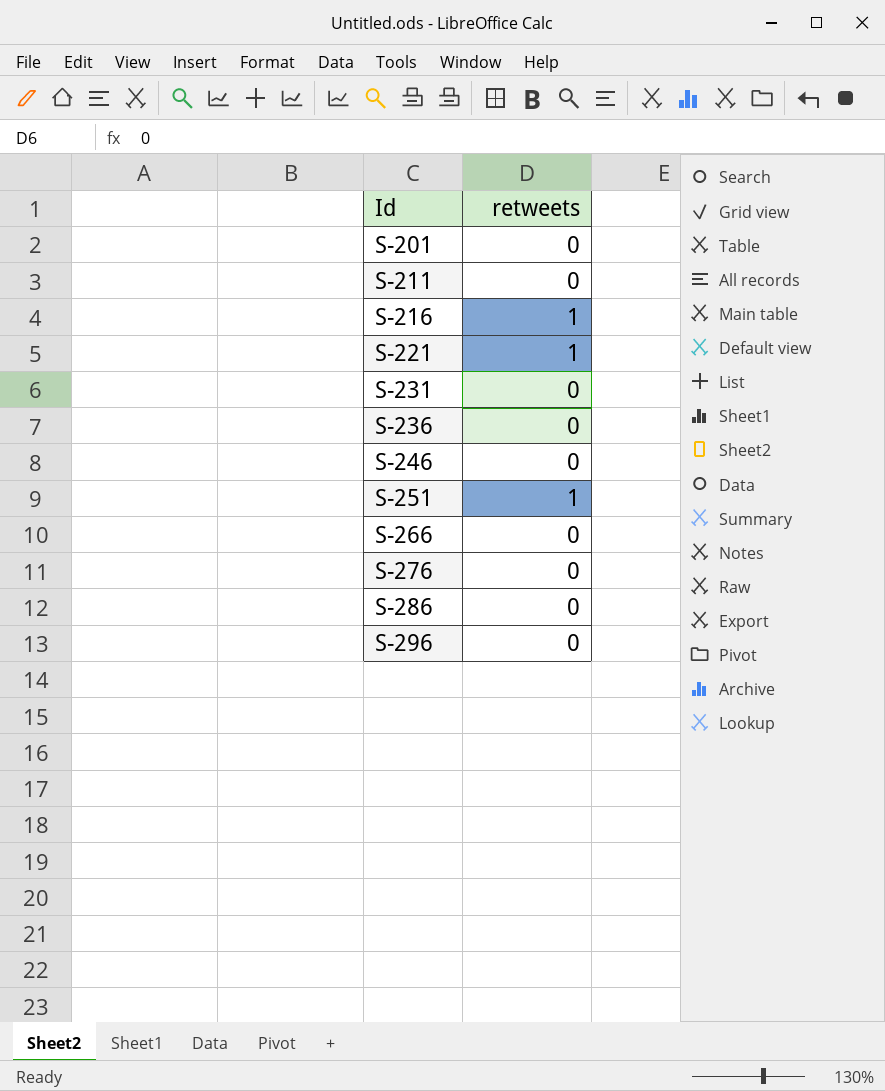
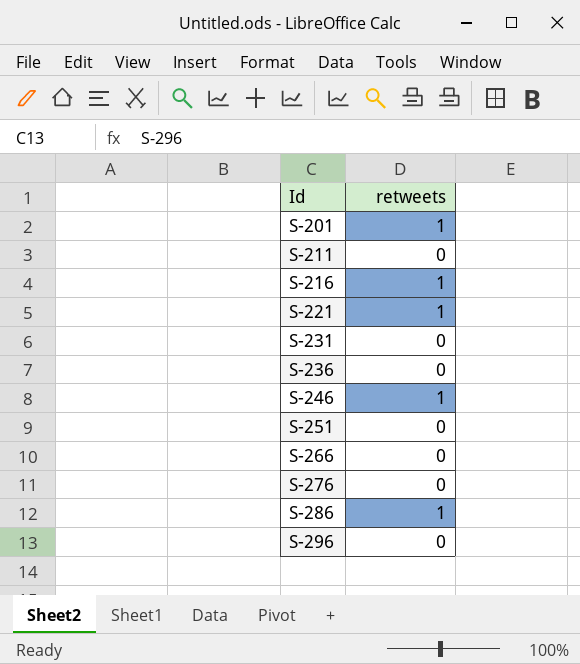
S-201 | retweets: 0 -> 1
S-246 | retweets: 0 -> 1
S-251 | retweets: 1 -> 0
S-286 | retweets: 0 -> 1

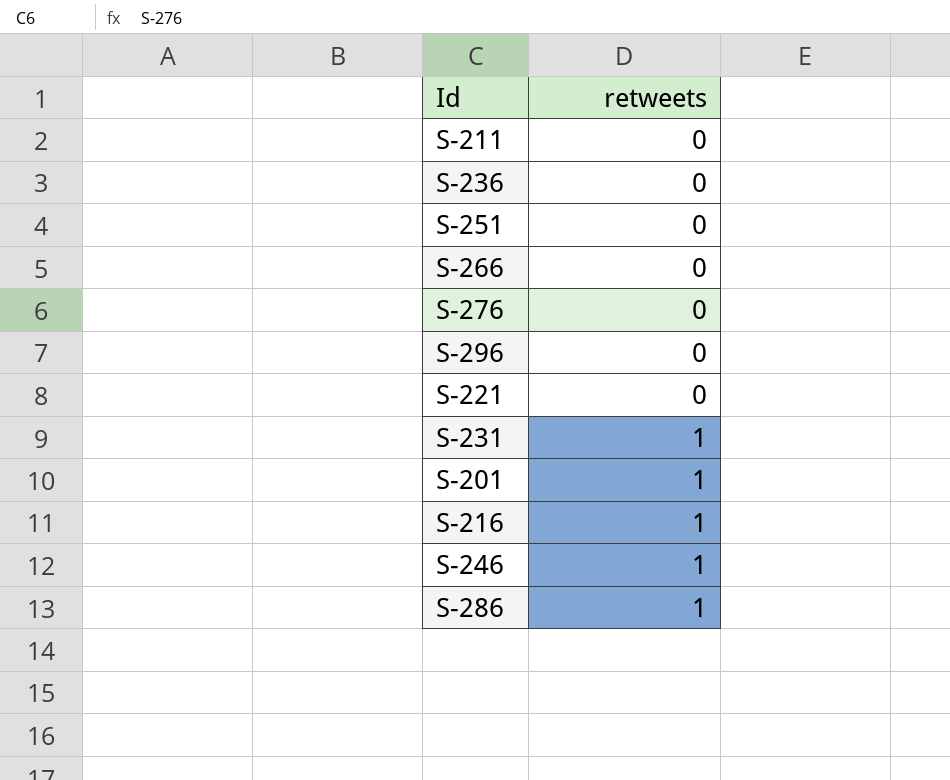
row order: Id ascending -> retweets ascending
S-221 | retweets: 1 -> 0
S-231 | retweets: 0 -> 1

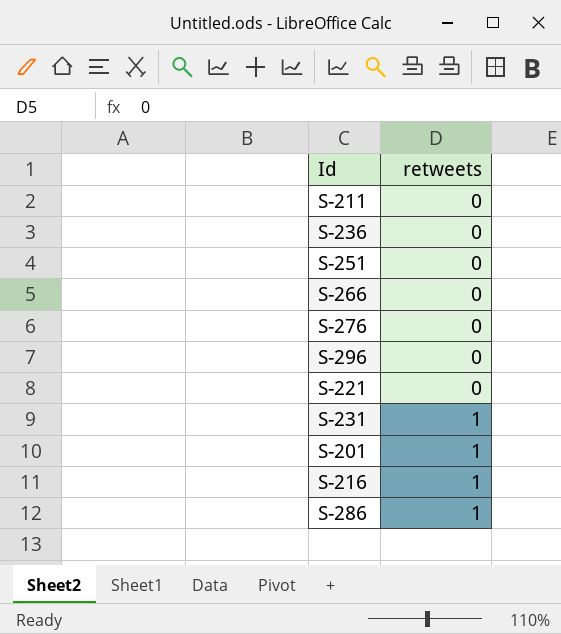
row S-246: 1 -> none

